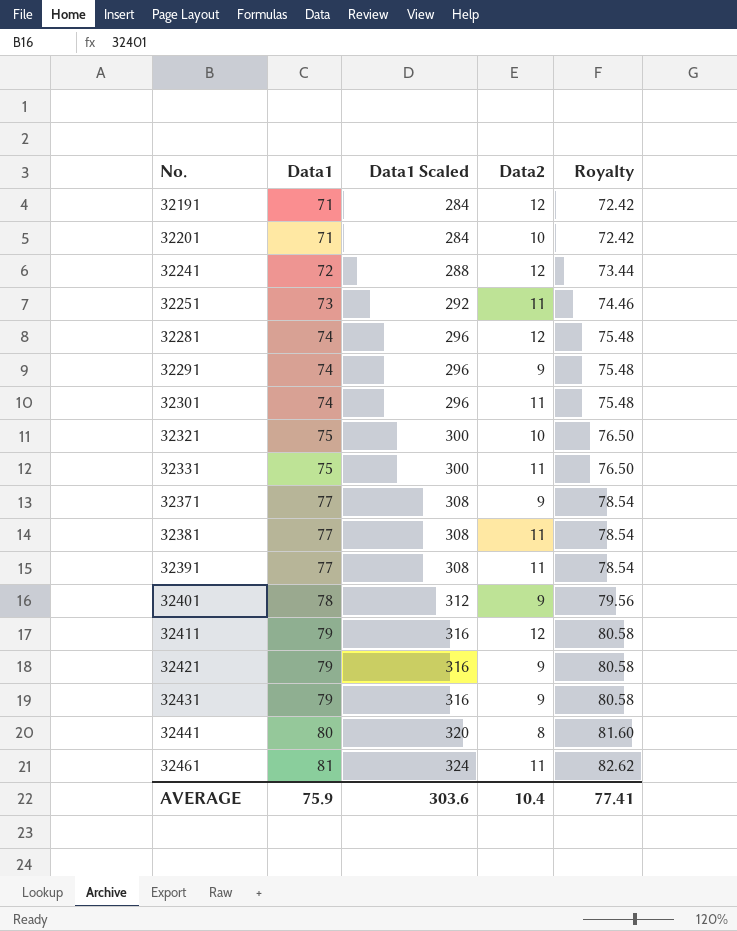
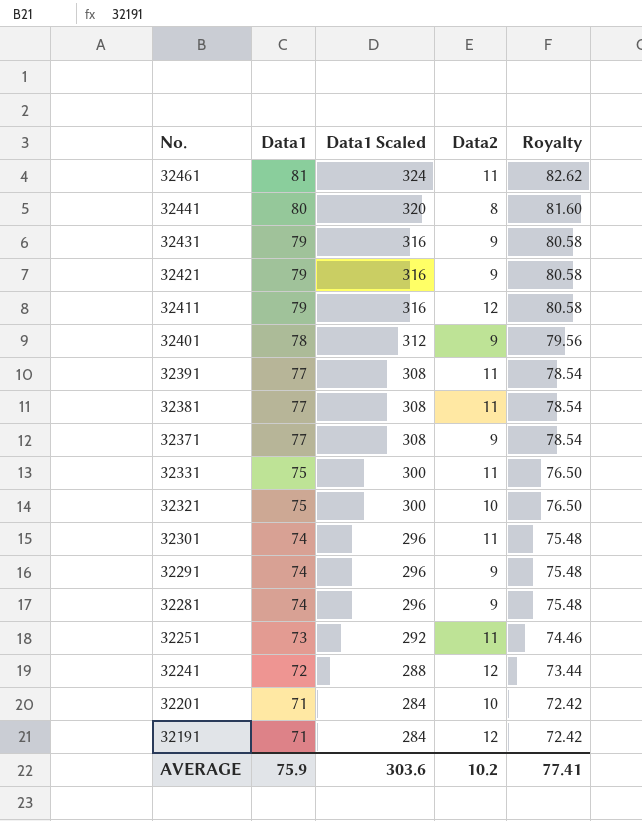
row order: No. ascending -> No. descending
32281 | Data2: 12 -> 9
AVERAGE | Data2: 10.4 -> 10.2

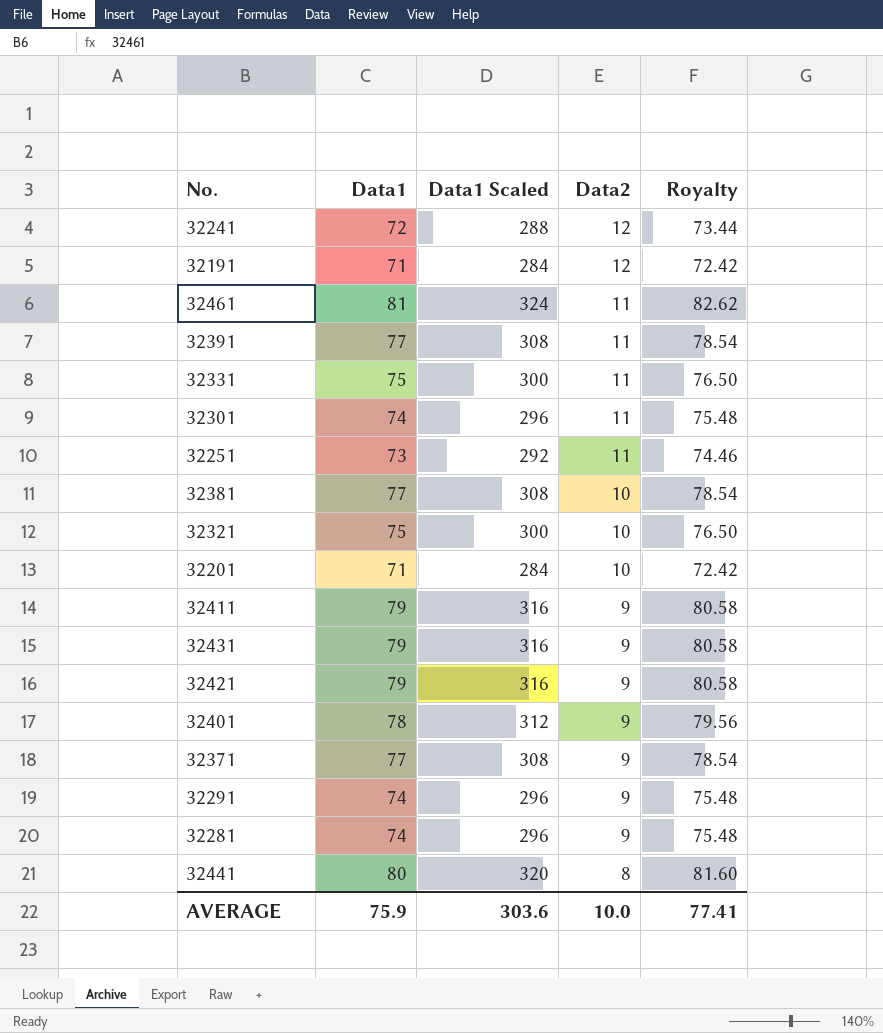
row order: No. descending -> Data2 descending
32381 | Data2: 11 -> 10
32411 | Data2: 12 -> 9
AVERAGE | Data2: 10.2 -> 10.0

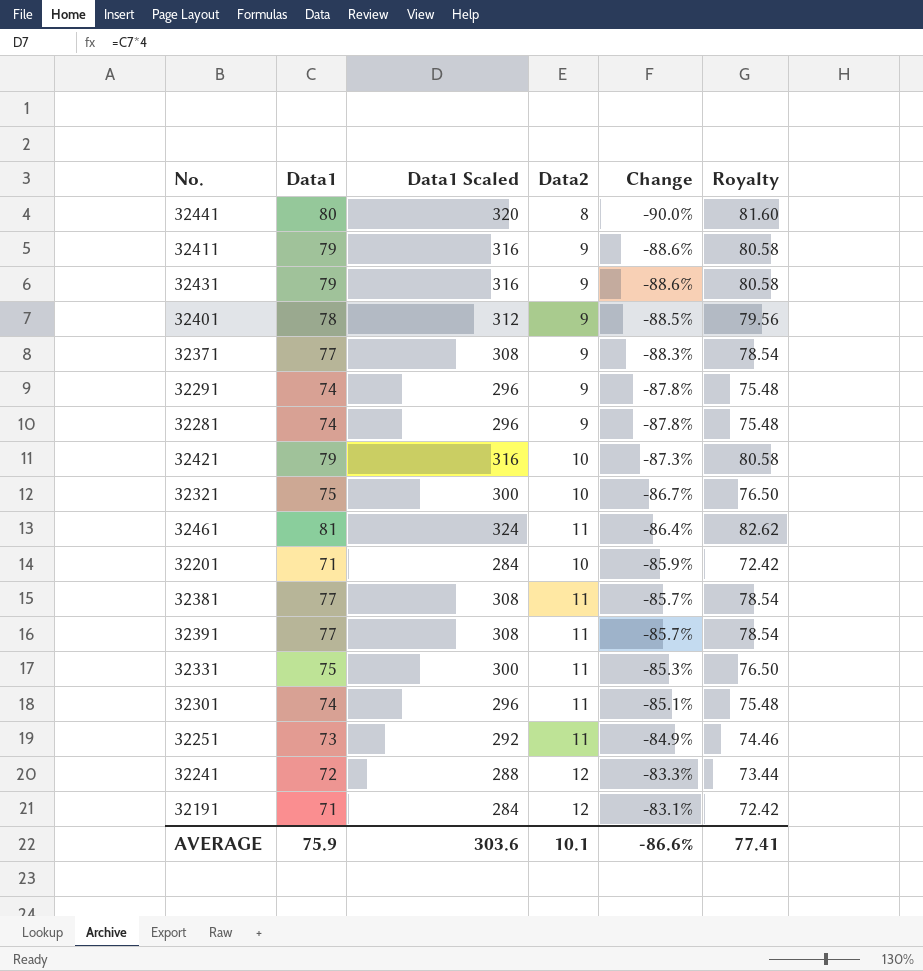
row order: Data2 descending -> Change ascending
column Change | formula: none -> ([Data2] - [Data1]) / [Data1]
32421 | Data2: 9 -> 10
32381 | Data2: 10 -> 11
AVERAGE | Data2: 10.0 -> 10.1

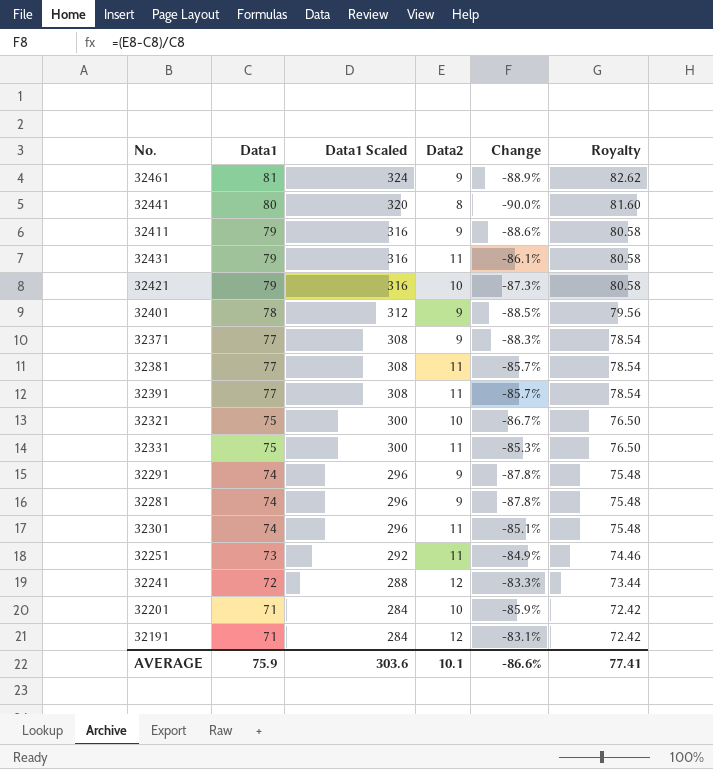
row order: Change ascending -> Data1 descending
32461 | Data2: 11 -> 9
32461 | Change: -86.4% -> -88.9%
32431 | Data2: 9 -> 11
32431 | Change: -88.6% -> -86.1%

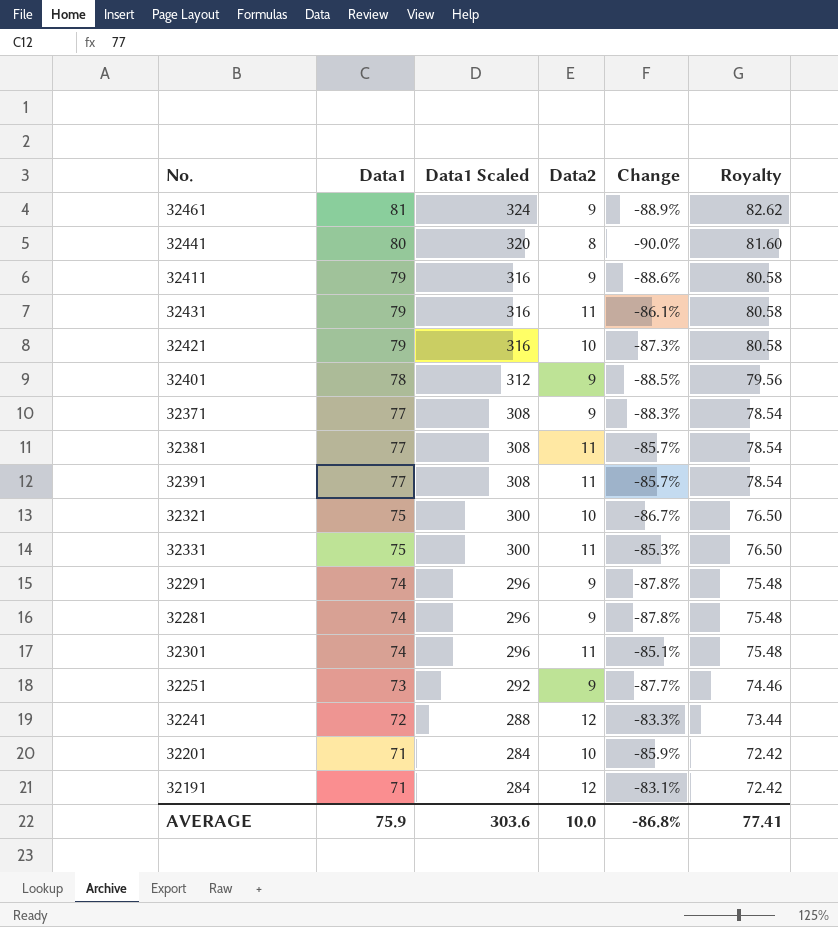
32251 | Data2: 11 -> 9
32251 | Change: -84.9% -> -87.7%
AVERAGE | Data2: 10.1 -> 10.0
AVERAGE | Change: -86.6% -> -86.8%

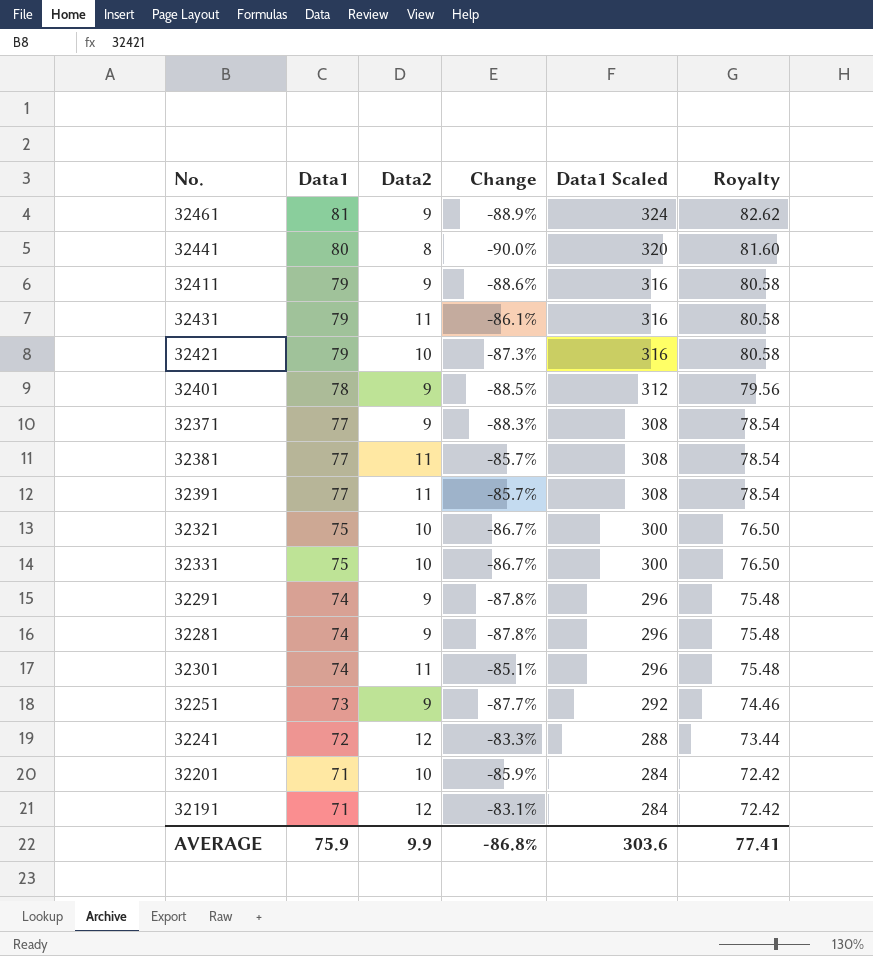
column Data1 Scaled | position: 3 -> 5
32331 | Data2: 11 -> 10
32331 | Change: -85.3% -> -86.7%
AVERAGE | Data2: 10.0 -> 9.9

